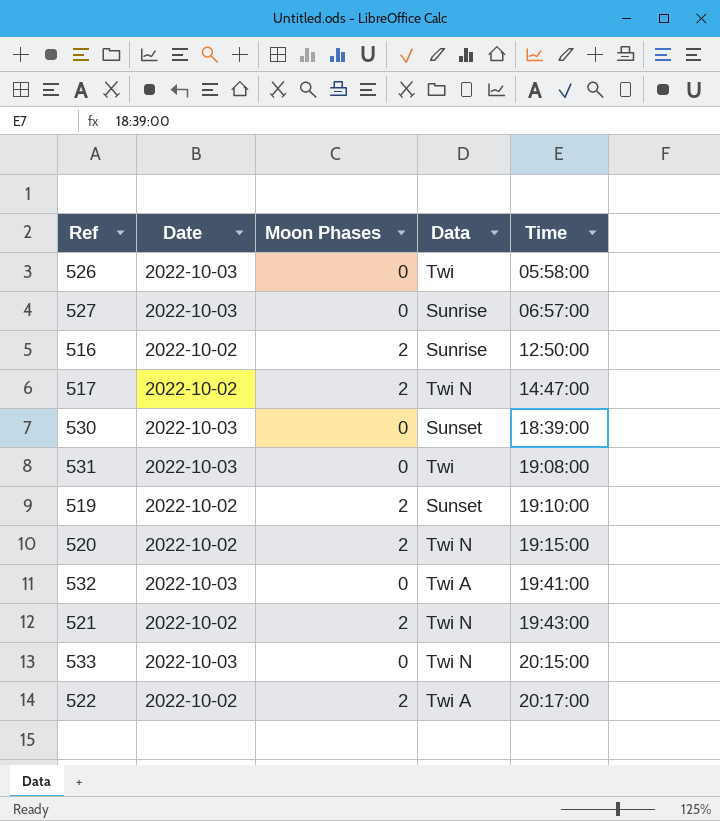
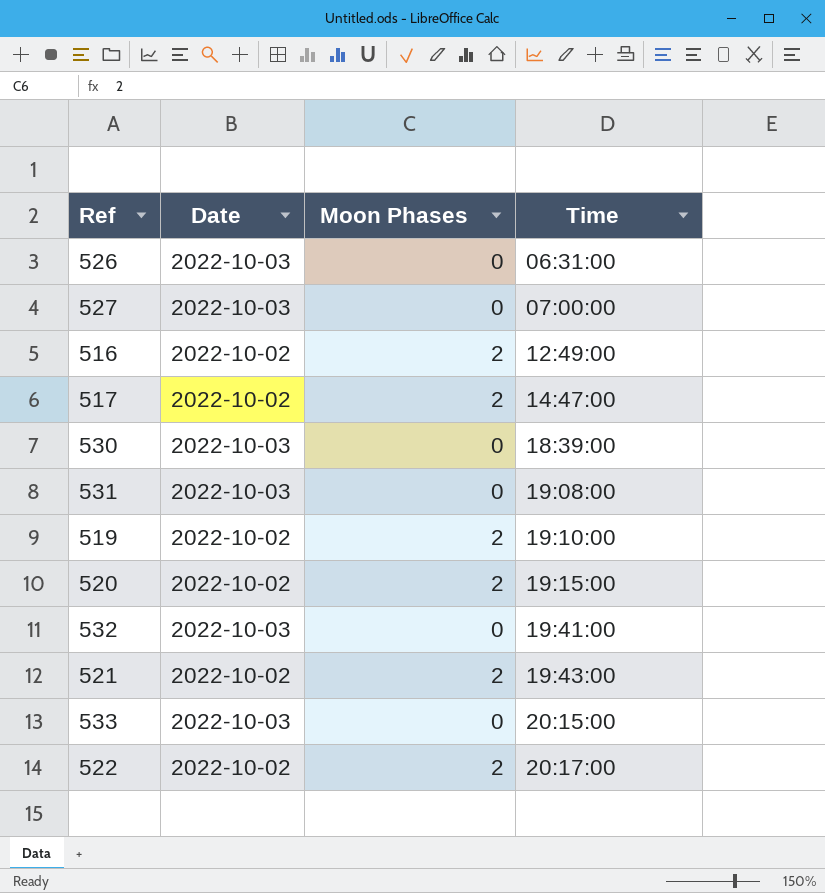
column Data | position: 4 -> none
526 | Time: 05:58:00 -> 06:31:00
527 | Time: 06:57:00 -> 07:00:00
516 | Time: 12:50:00 -> 12:49:00

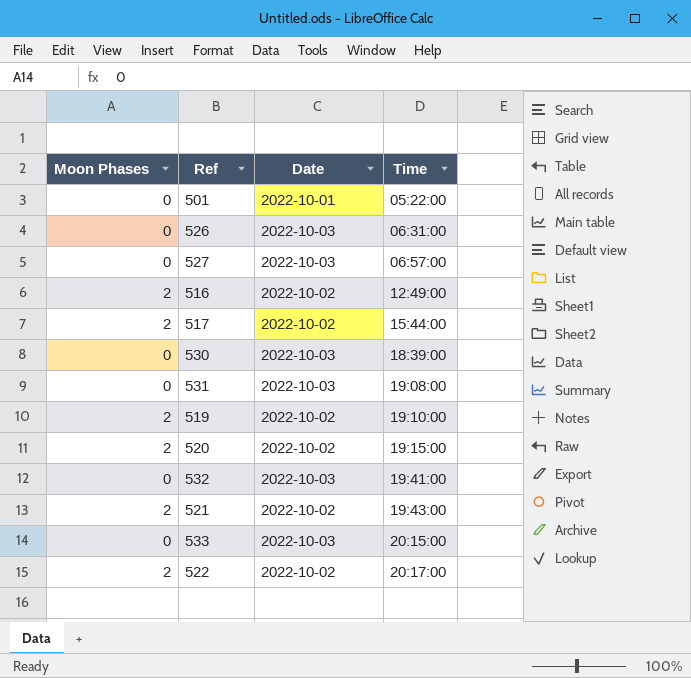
column Moon Phases | position: 3 -> 1
row 501: none -> 0 | 2022-10-01 | 05:22:00
527 | Time: 07:00:00 -> 06:57:00
517 | Time: 14:47:00 -> 15:44:00

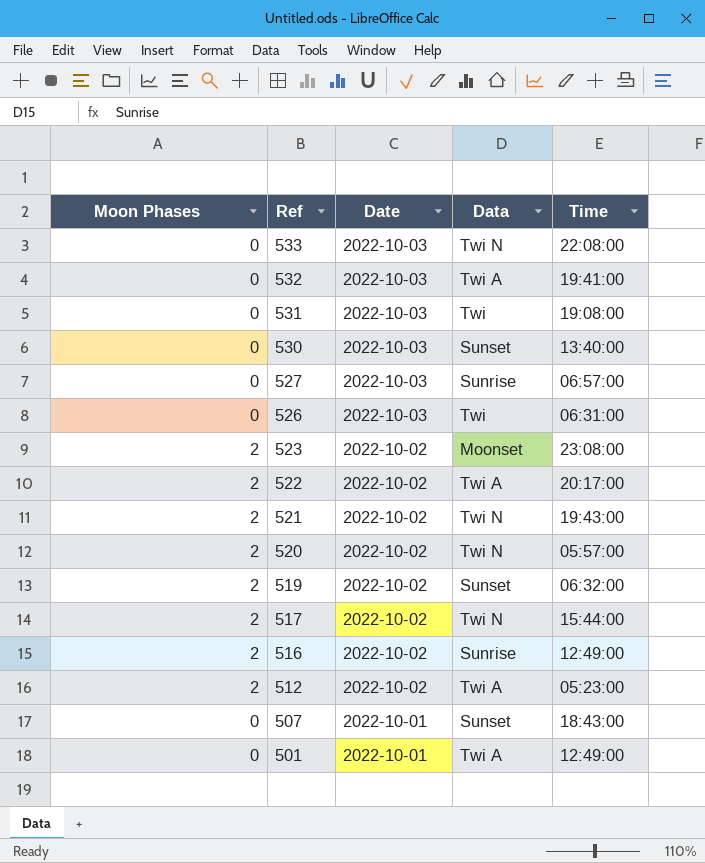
row order: Time ascending -> Ref descending
column Data | position: none -> 4
533 | Time: 20:15:00 -> 22:08:00
530 | Time: 18:39:00 -> 13:40:00
row 523: none -> 2 | 2022-10-02 | Moonset | 23:08:00
520 | Time: 19:15:00 -> 05:57:00
519 | Time: 19:10:00 -> 06:32:00
row 512: none -> 2 | 2022-10-02 | Twi A | 05:23:00
row 507: none -> 0 | 2022-10-01 | Sunset | 18:43:00
501 | Time: 05:22:00 -> 12:49:00

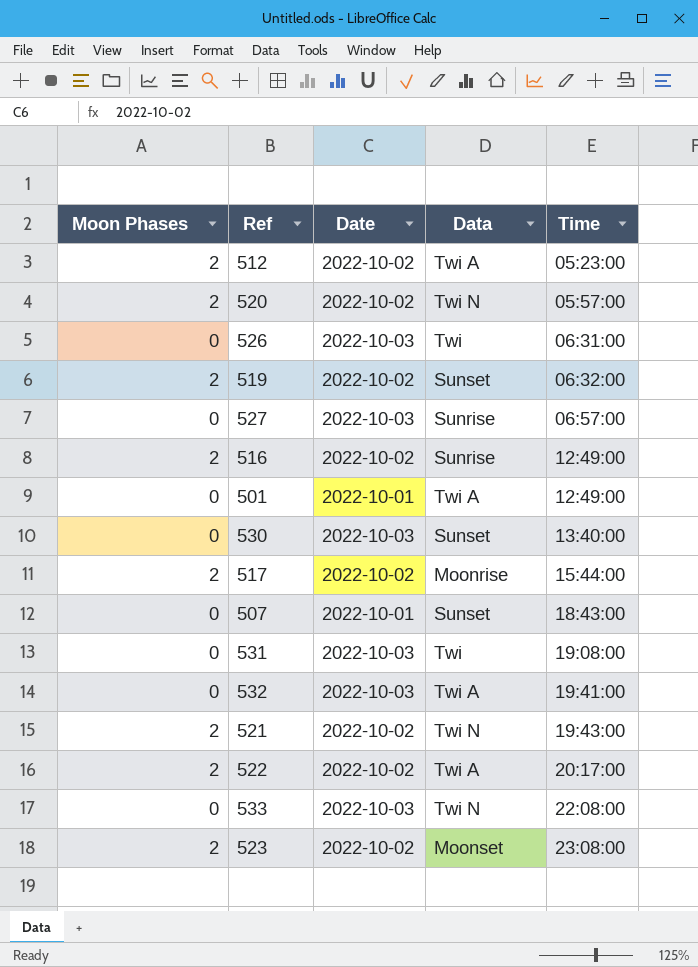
row order: Ref descending -> Time ascending
517 | Data: Twi N -> Moonrise

